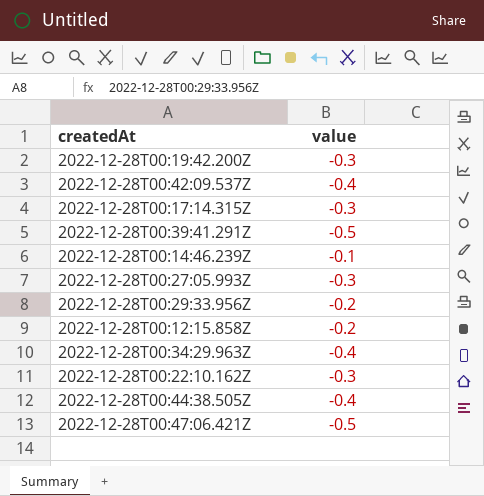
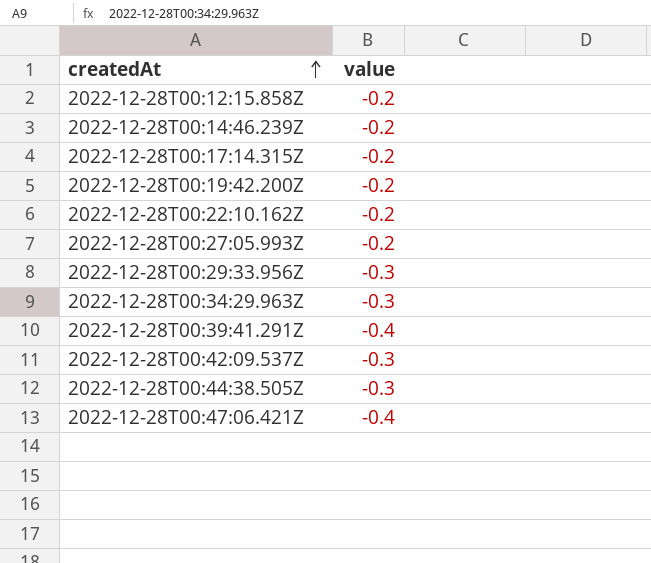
row order: none -> createdAt ascending
2022-12-28T00:14:46.239Z | value: -0.1 -> -0.2
2022-12-28T00:17:14.315Z | value: -0.3 -> -0.2
2022-12-28T00:19:42.200Z | value: -0.3 -> -0.2
2022-12-28T00:22:10.162Z | value: -0.3 -> -0.2
2022-12-28T00:27:05.993Z | value: -0.3 -> -0.2
2022-12-28T00:29:33.956Z | value: -0.2 -> -0.3
2022-12-28T00:34:29.963Z | value: -0.4 -> -0.3
2022-12-28T00:39:41.291Z | value: -0.5 -> -0.4
2022-12-28T00:42:09.537Z | value: -0.4 -> -0.3
2022-12-28T00:44:38.505Z | value: -0.4 -> -0.3
2022-12-28T00:47:06.421Z | value: -0.5 -> -0.4

